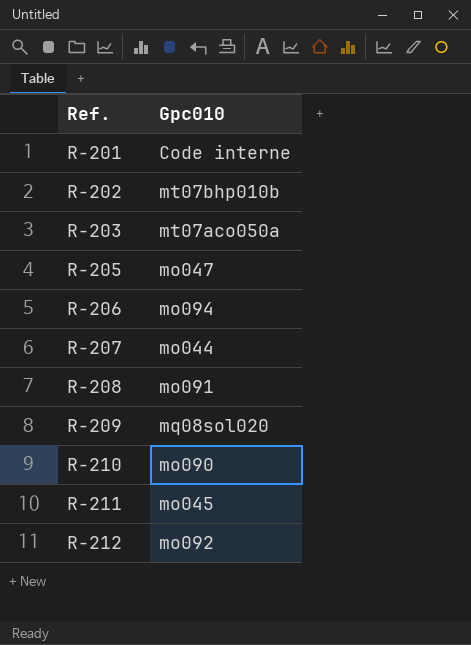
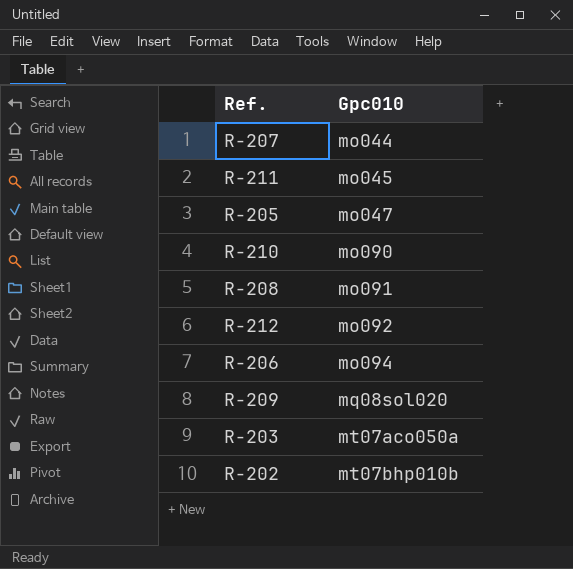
row order: Ref. ascending -> Gpc010 ascending
row R-201: Code interne -> none

